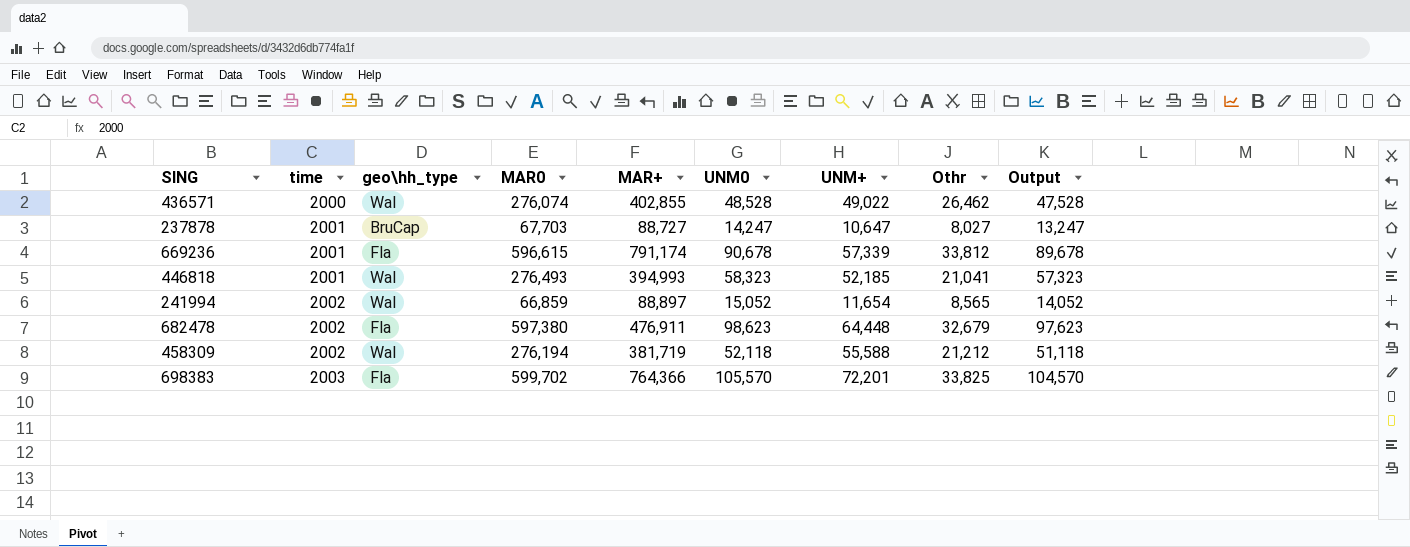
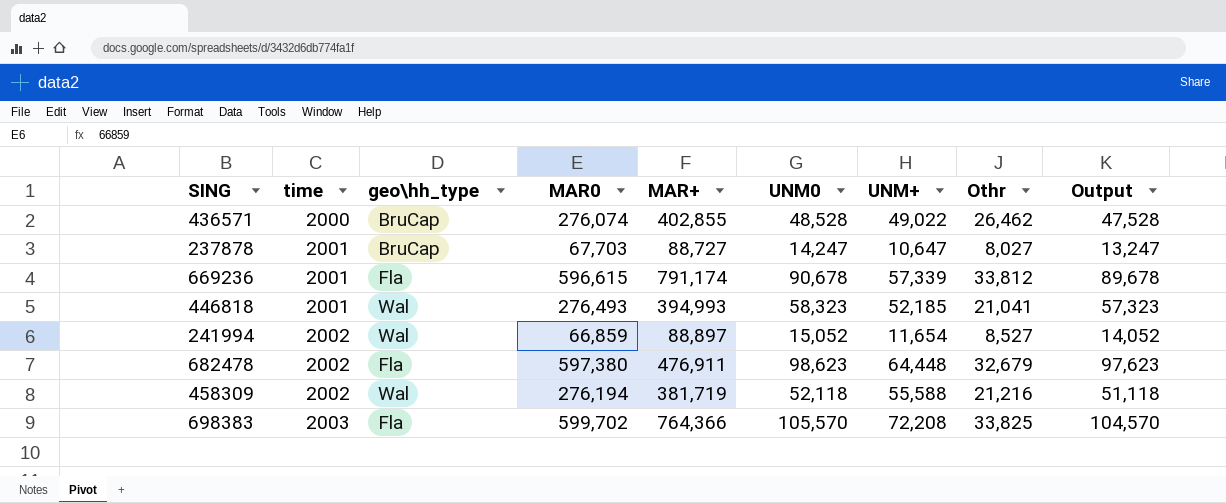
436571 | geo\hh_type: Wal -> BruCap
241994 | Othr: 8,565 -> 8,527
458309 | Othr: 21,212 -> 21,216
698383 | UNM+: 72,201 -> 72,208

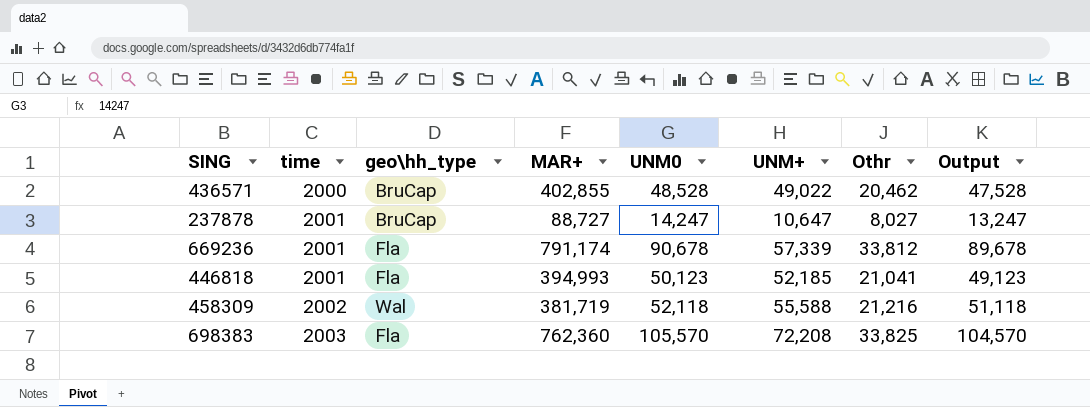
column MAR0 | position: 4 -> none
row 241994: 2002 | Wal | 66,859 | 88,897 | 15,052 | 11,654 | 8,527 | 14,052 -> none
row 682478: 2002 | Fla | 597,380 | 476,911 | 98,623 | 64,448 | 32,679 | 97,623 -> none
436571 | Othr: 26,462 -> 20,462
446818 | geo\hh_type: Wal -> Fla
446818 | UNM0: 58,323 -> 50,123
446818 | Output: 57,323 -> 49,123
698383 | MAR+: 764,366 -> 762,360

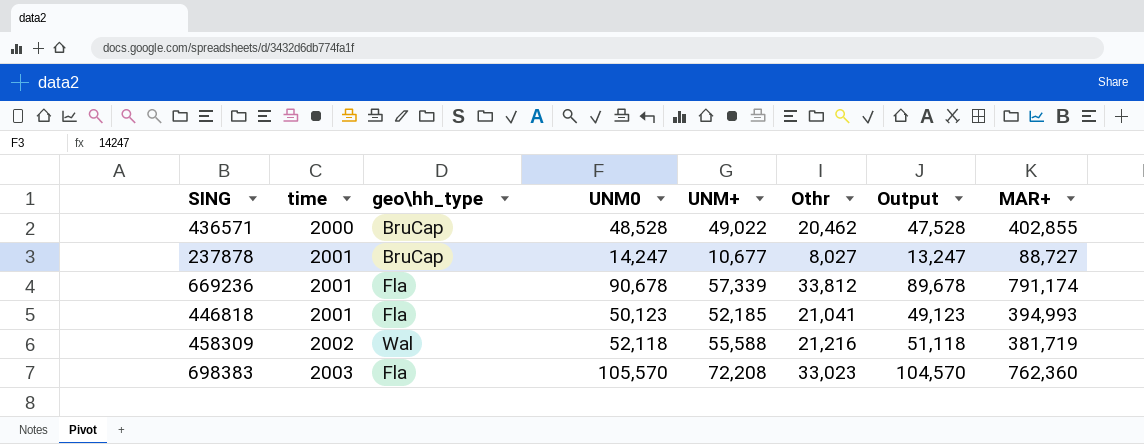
column MAR+ | position: 4 -> 8
237878 | UNM+: 10,647 -> 10,677
698383 | Othr: 33,825 -> 33,023

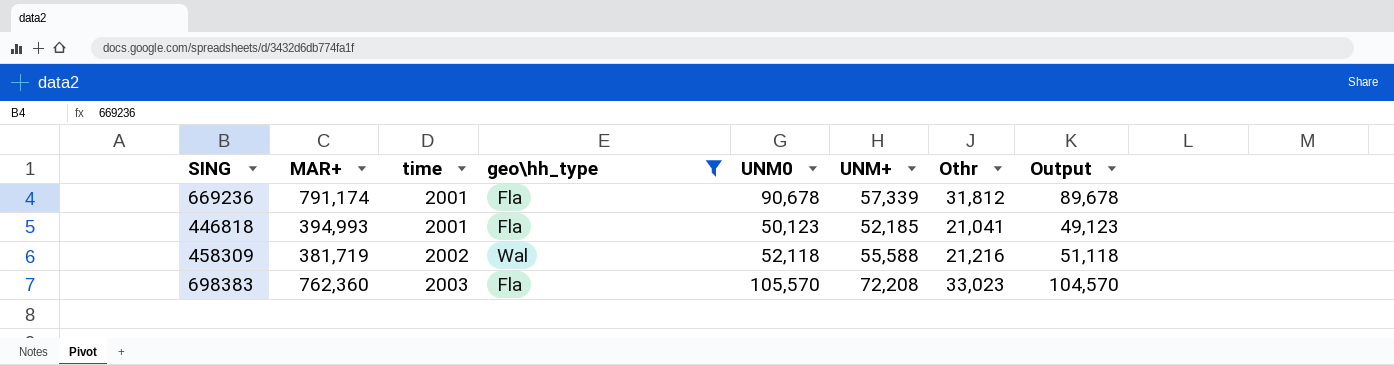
filter: none -> geo\hh_type != BruCap
column MAR+ | position: 8 -> 2
669236 | Othr: 33,812 -> 31,812

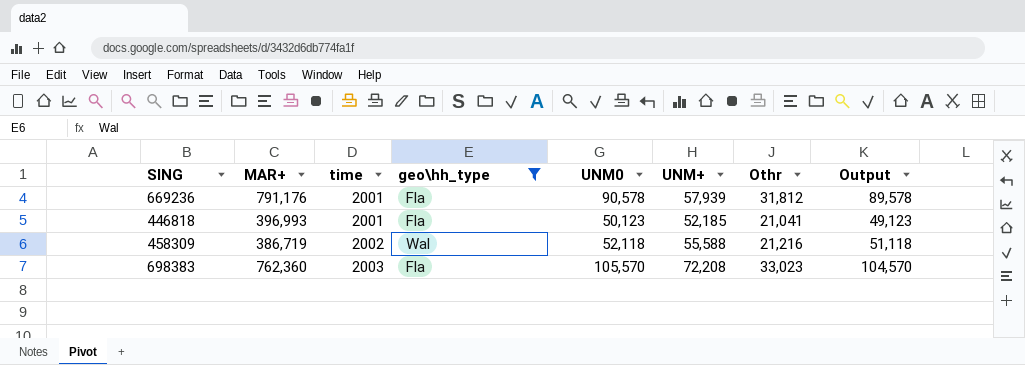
669236 | MAR+: 791,174 -> 791,176
669236 | UNM0: 90,678 -> 90,578
669236 | UNM+: 57,339 -> 57,939
669236 | Output: 89,678 -> 89,578
446818 | MAR+: 394,993 -> 396,993
458309 | MAR+: 381,719 -> 386,719

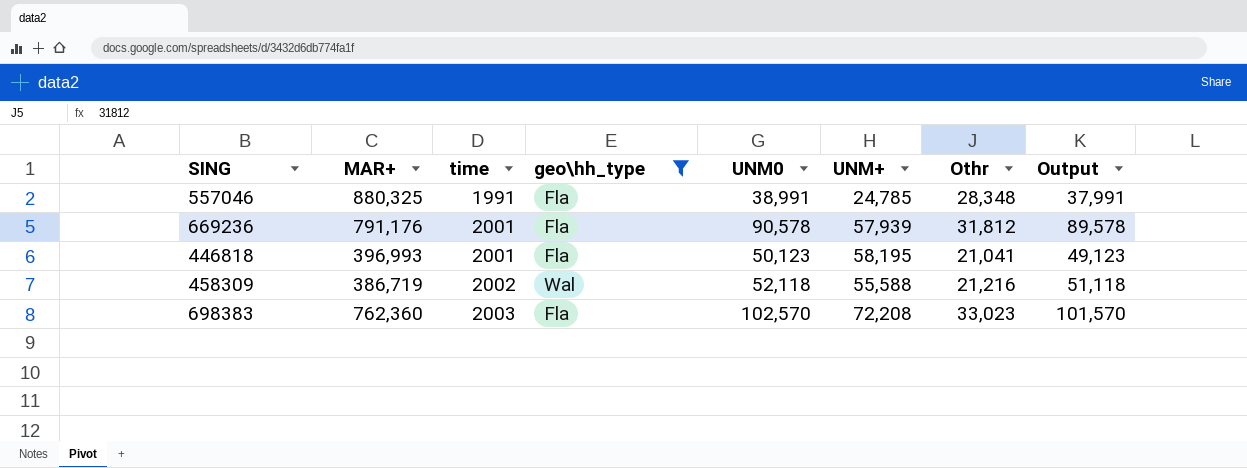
row 557046: none -> 880,325 | 1991 | Fla | 38,991 | 24,785 | 28,348 | 37,991
446818 | UNM+: 52,185 -> 58,195
698383 | UNM0: 105,570 -> 102,570
698383 | Output: 104,570 -> 101,570

